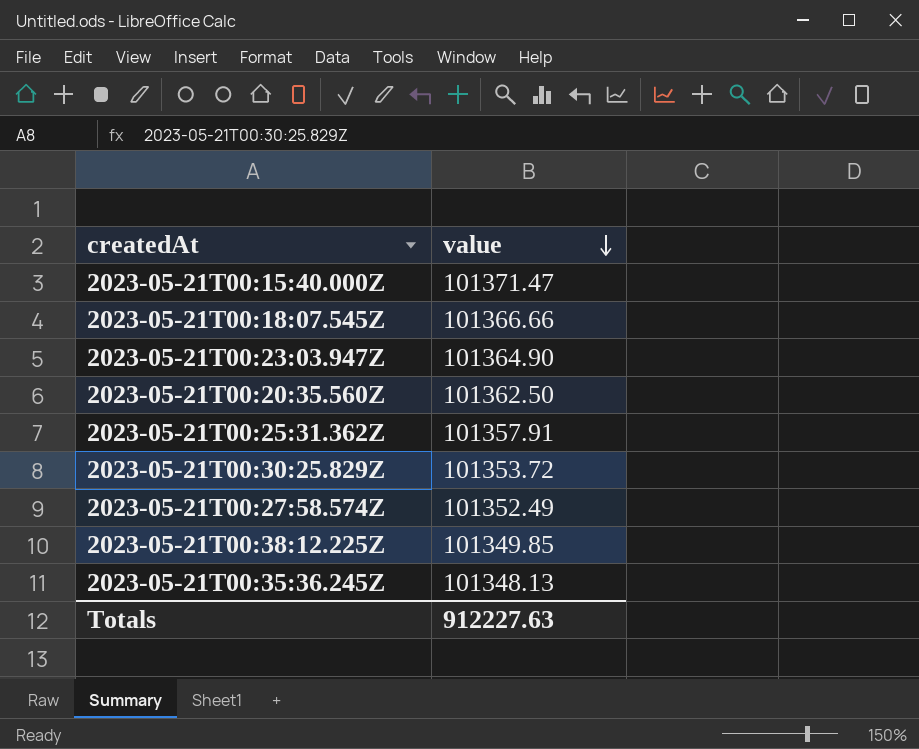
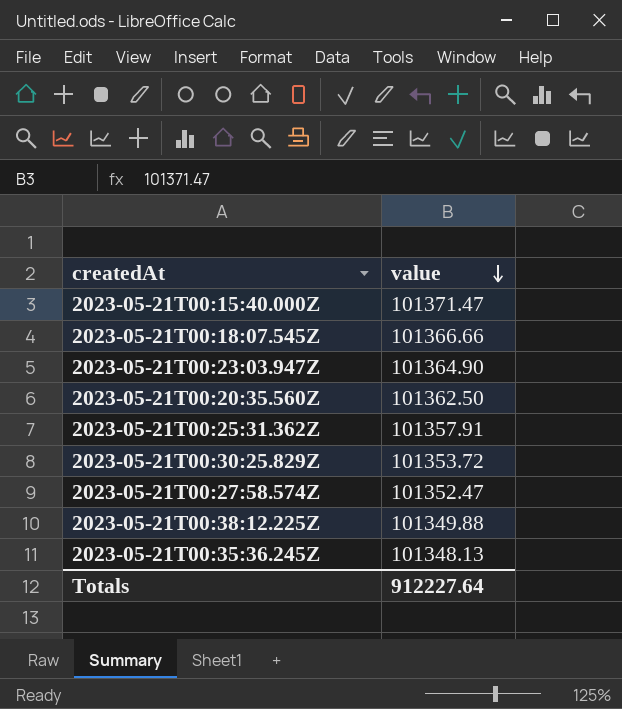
2023-05-21T00:27:58.574Z | value: 101352.49 -> 101352.47
2023-05-21T00:38:12.225Z | value: 101349.85 -> 101349.88
Totals | value: 912227.63 -> 912227.64

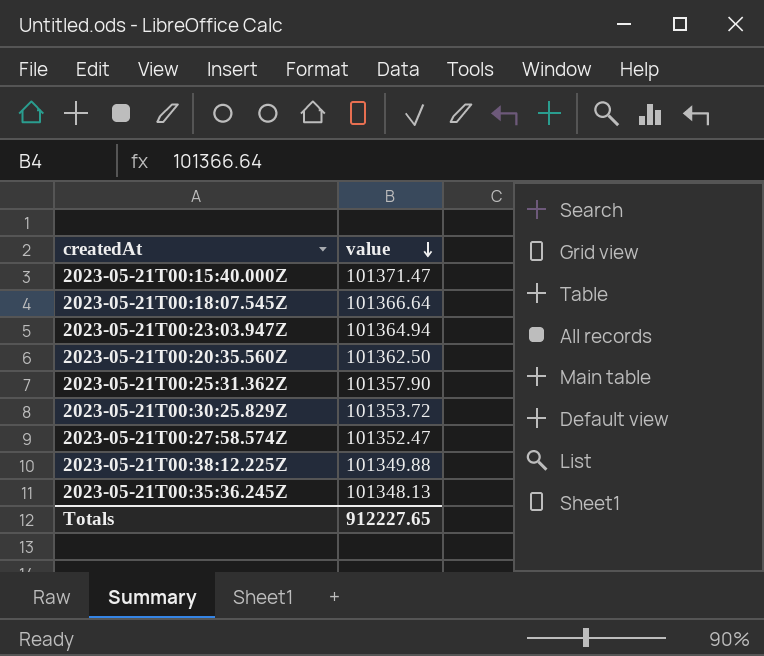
2023-05-21T00:18:07.545Z | value: 101366.66 -> 101366.64
2023-05-21T00:23:03.947Z | value: 101364.90 -> 101364.94
2023-05-21T00:25:31.362Z | value: 101357.91 -> 101357.90
Totals | value: 912227.64 -> 912227.65

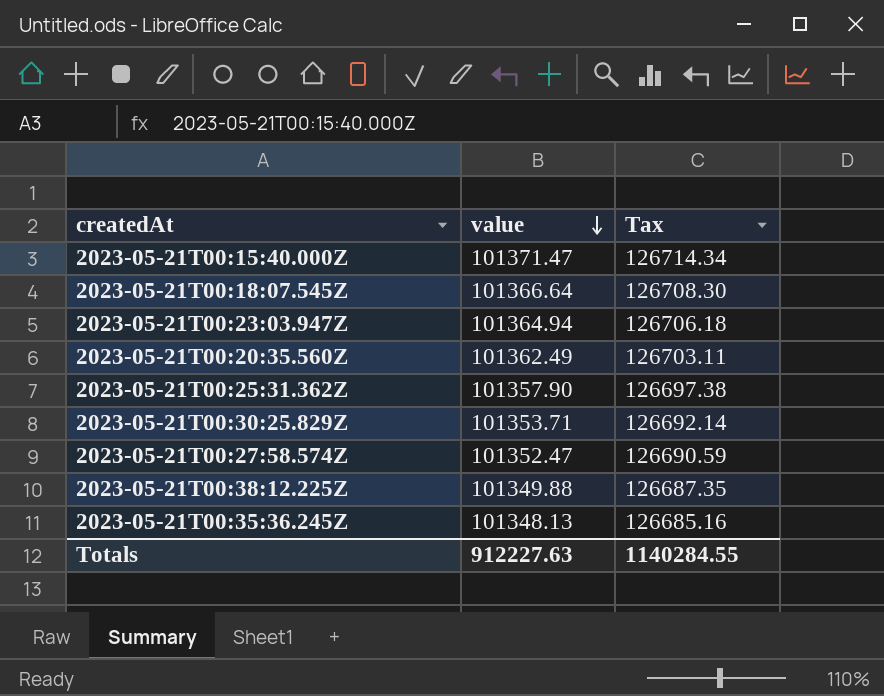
column Tax | formula: none -> [value] * 1.25
2023-05-21T00:20:35.560Z | value: 101362.50 -> 101362.49
2023-05-21T00:30:25.829Z | value: 101353.72 -> 101353.71
Totals | value: 912227.65 -> 912227.63

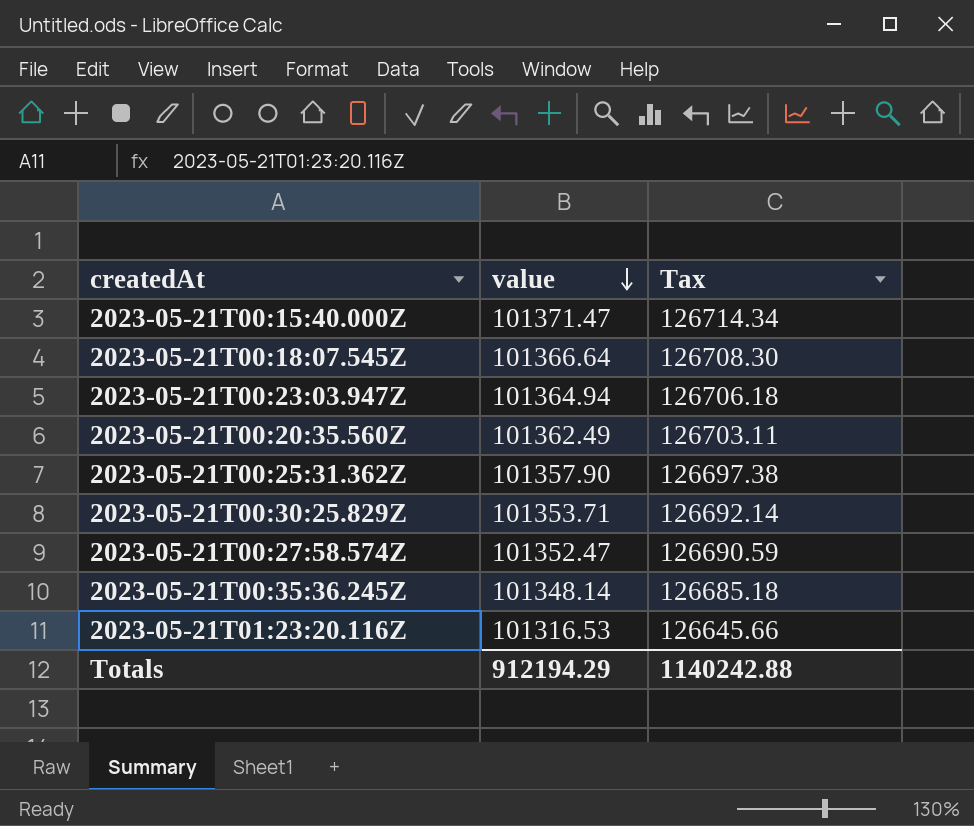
row 2023-05-21T00:38:12.225Z: 101349.88 | 126687.35 -> none
2023-05-21T00:35:36.245Z | value: 101348.13 -> 101348.14
2023-05-21T00:35:36.245Z | Tax: 126685.16 -> 126685.18
row 2023-05-21T01:23:20.116Z: none -> 101316.53 | 126645.66
Totals | value: 912227.63 -> 912194.29
Totals | Tax: 1140284.55 -> 1140242.88

